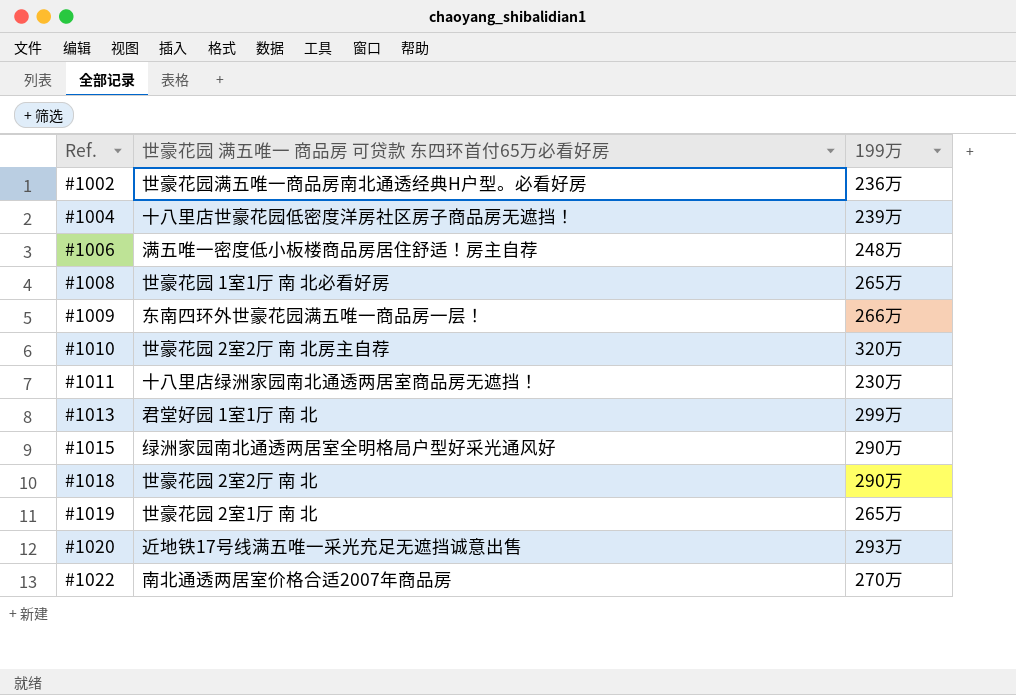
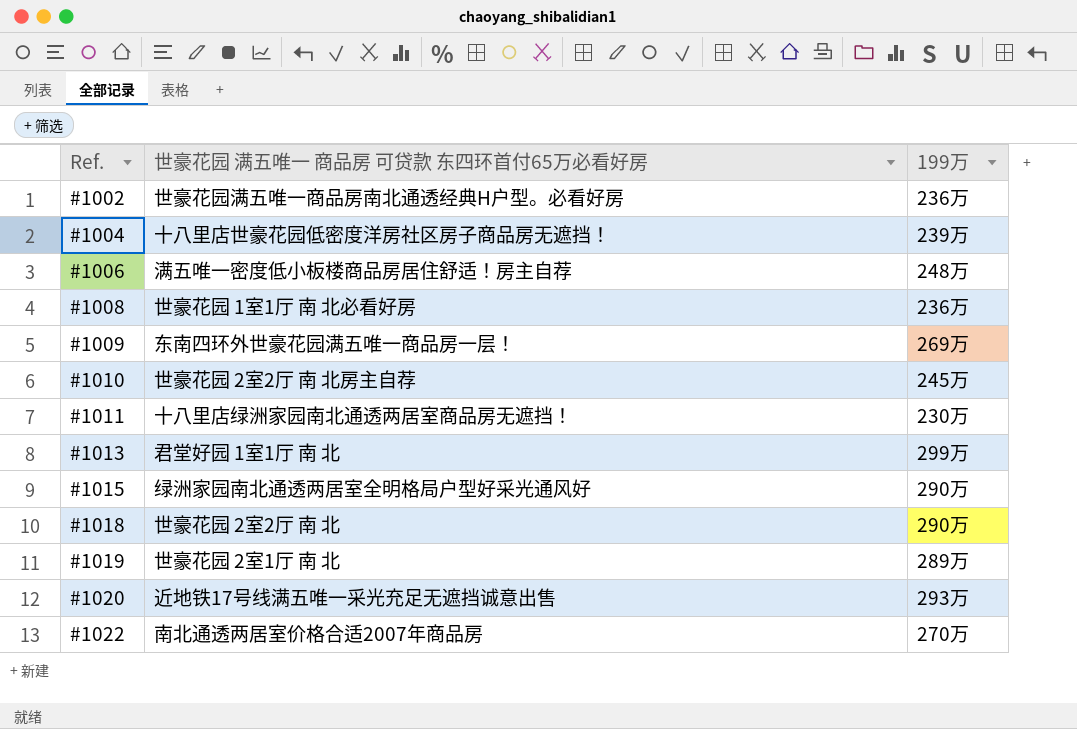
#1008 | 199万: 265万 -> 236万
#1009 | 199万: 266万 -> 269万
#1010 | 199万: 320万 -> 245万
#1019 | 199万: 265万 -> 289万

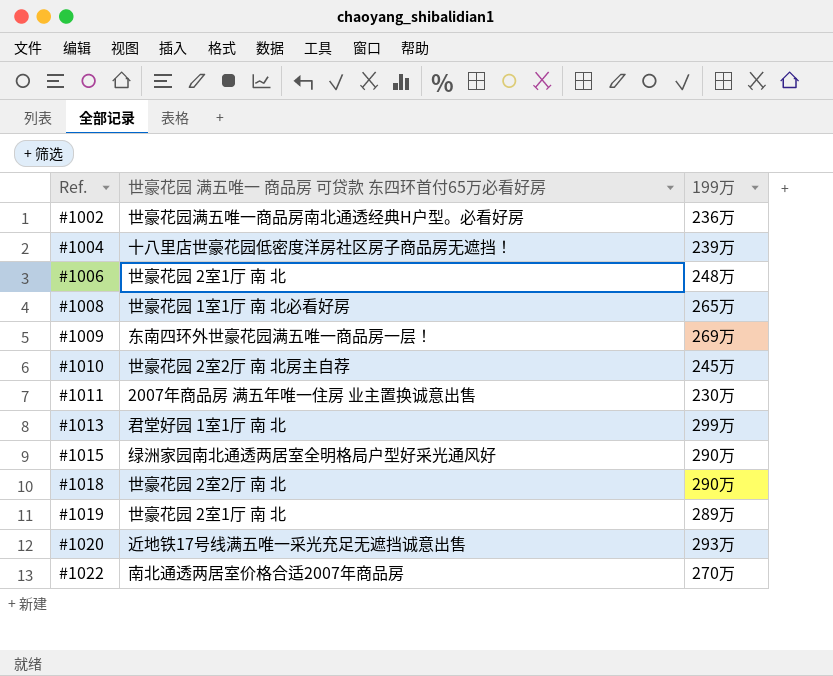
#1006 | 世豪花园 满五唯一 商品房 可贷款 东四环首付65万必看好房: 满五唯一密度低小板楼商品房居住舒适！房主自荐 -> 世豪花园 2室1厅 南 北
#1008 | 199万: 236万 -> 265万
#1011 | 世豪花园 满五唯一 商品房 可贷款 东四环首付65万必看好房: 十八里店绿洲家园南北通透两居室商品房无遮挡！ -> 2007年商品房 满五年唯一住房 业主置换诚意出售

